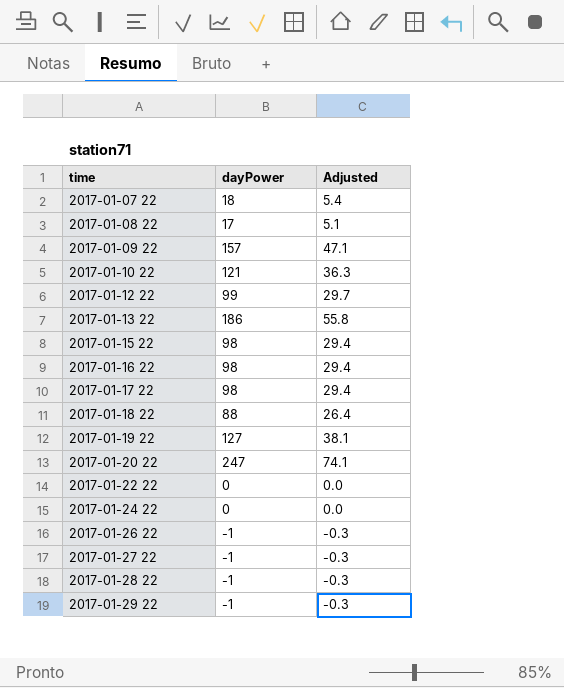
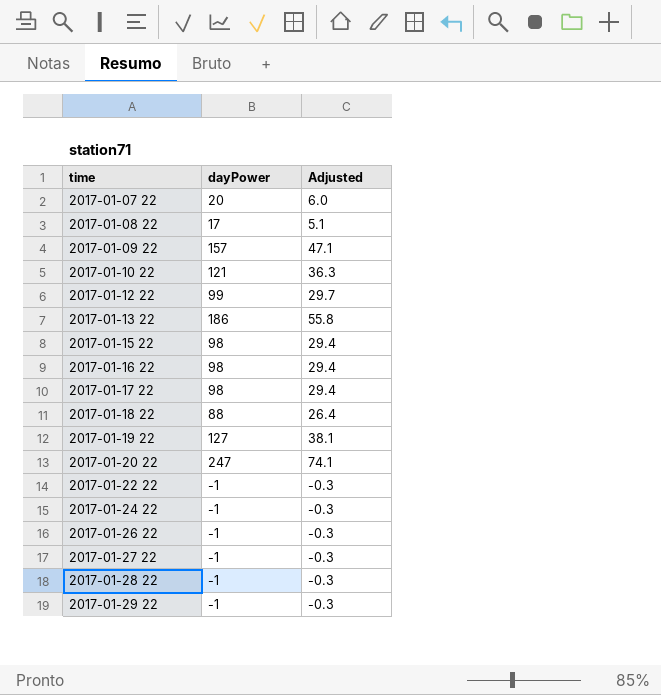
2017-01-07 22 | dayPower: 18 -> 20
2017-01-07 22 | Adjusted: 5.4 -> 6.0
2017-01-22 22 | dayPower: 0 -> -1
2017-01-22 22 | Adjusted: 0.0 -> -0.3
2017-01-24 22 | dayPower: 0 -> -1
2017-01-24 22 | Adjusted: 0.0 -> -0.3

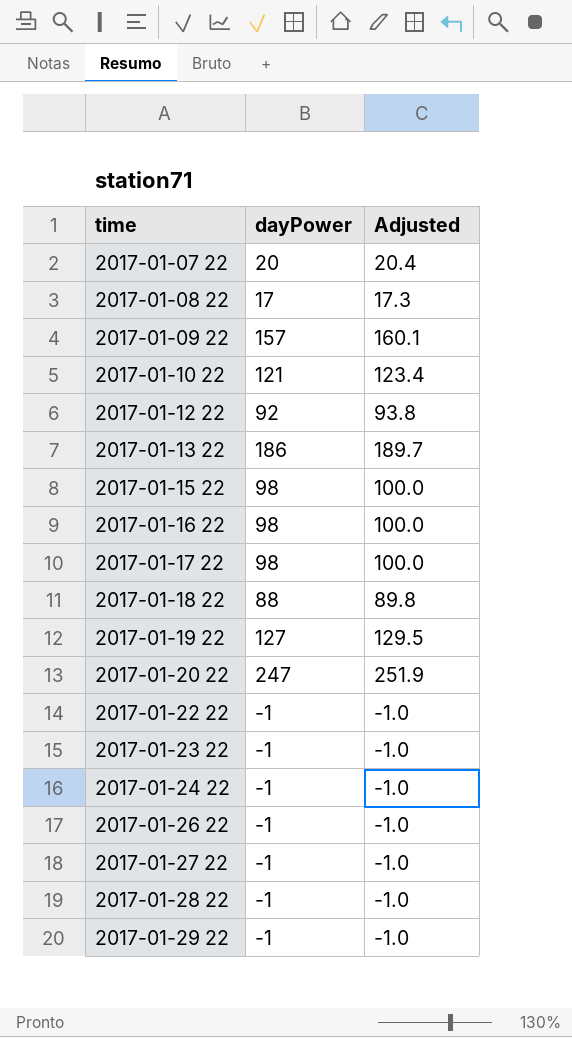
column Adjusted | formula: [dayPower] * 0.3 -> [dayPower] * 1.02
2017-01-12 22 | dayPower: 99 -> 92
row 2017-01-23 22: none -> -1 | -1.0

